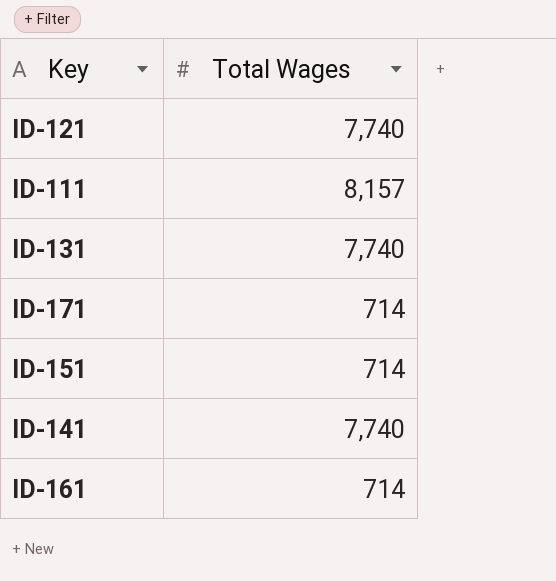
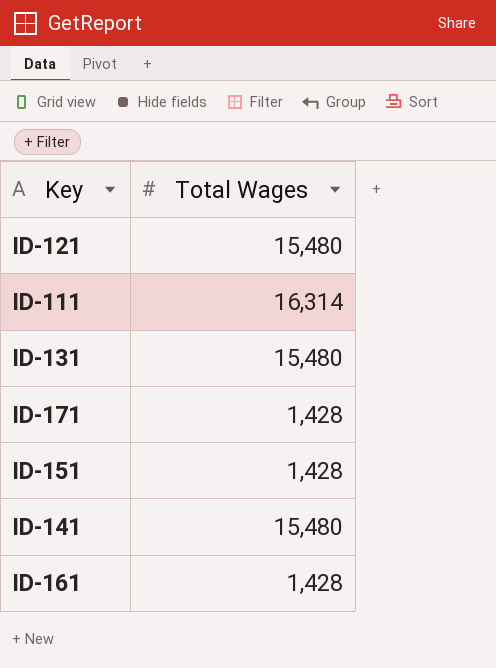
ID-121 | Total Wages: 7,740 -> 15,480
ID-111 | Total Wages: 8,157 -> 16,314
ID-131 | Total Wages: 7,740 -> 15,480
ID-171 | Total Wages: 714 -> 1,428
ID-151 | Total Wages: 714 -> 1,428
ID-141 | Total Wages: 7,740 -> 15,480
ID-161 | Total Wages: 714 -> 1,428

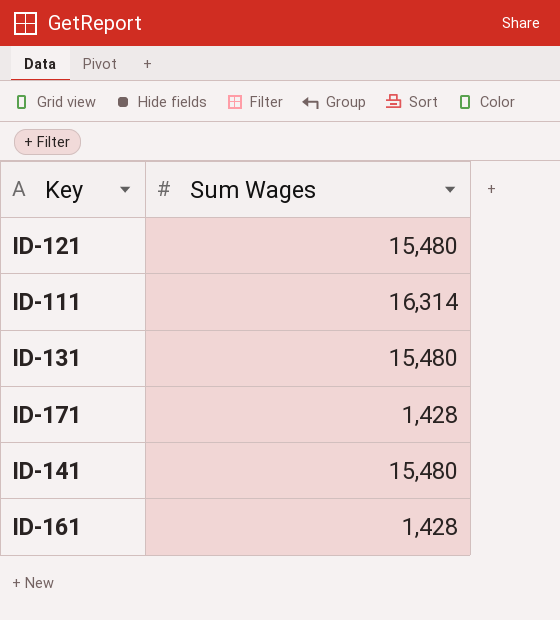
column name: Total Wages -> Sum Wages
row ID-151: 1,428 -> none

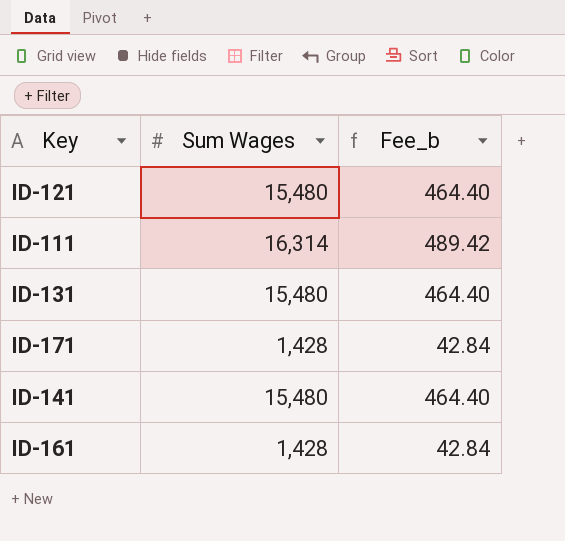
column Fee_b | formula: none -> [Sum Wages] * 0.03

